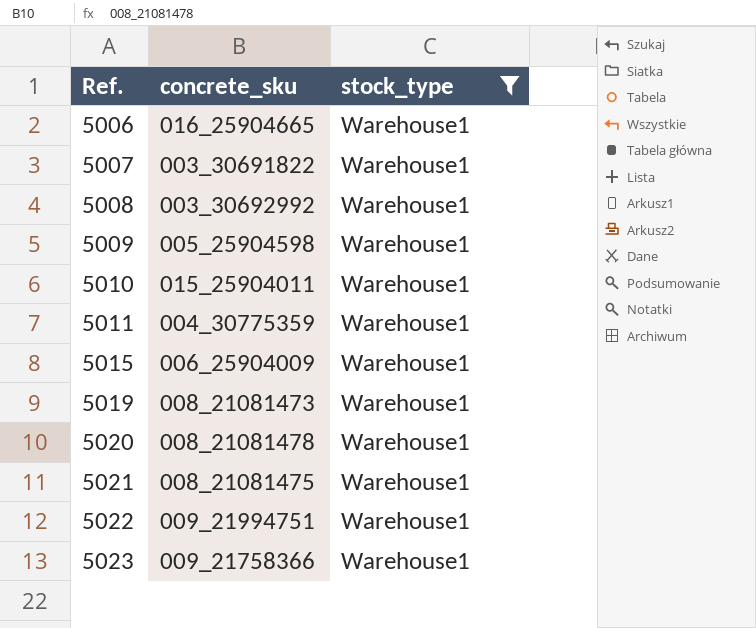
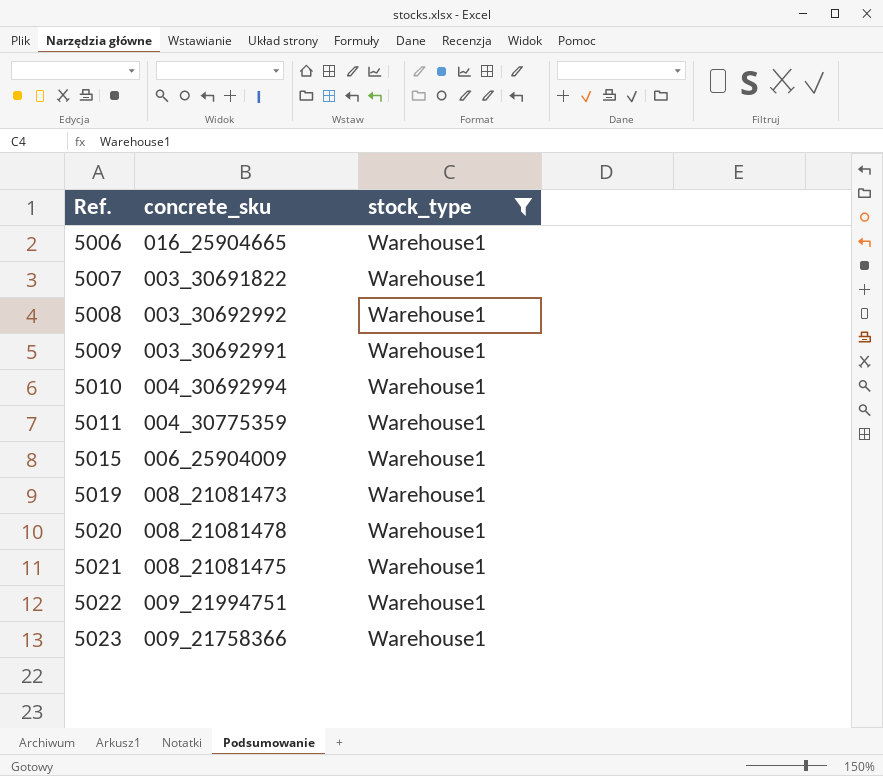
5009 | concrete_sku: 005_25904598 -> 003_30692991
5010 | concrete_sku: 015_25904011 -> 004_30692994

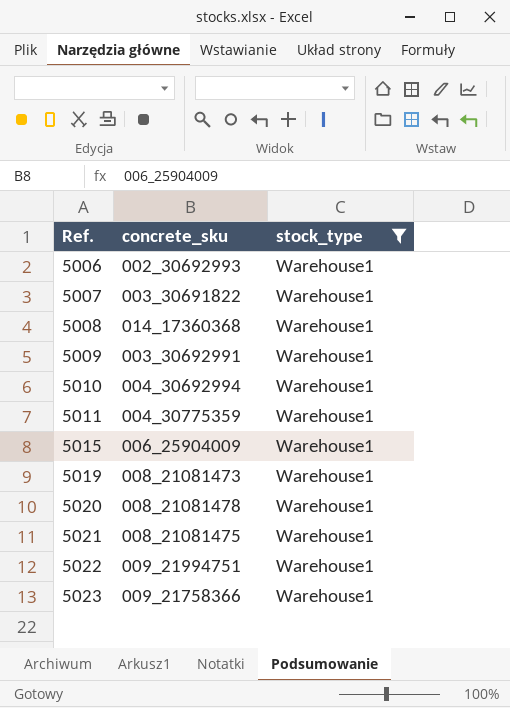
5006 | concrete_sku: 016_25904665 -> 002_30692993
5008 | concrete_sku: 003_30692992 -> 014_17360368

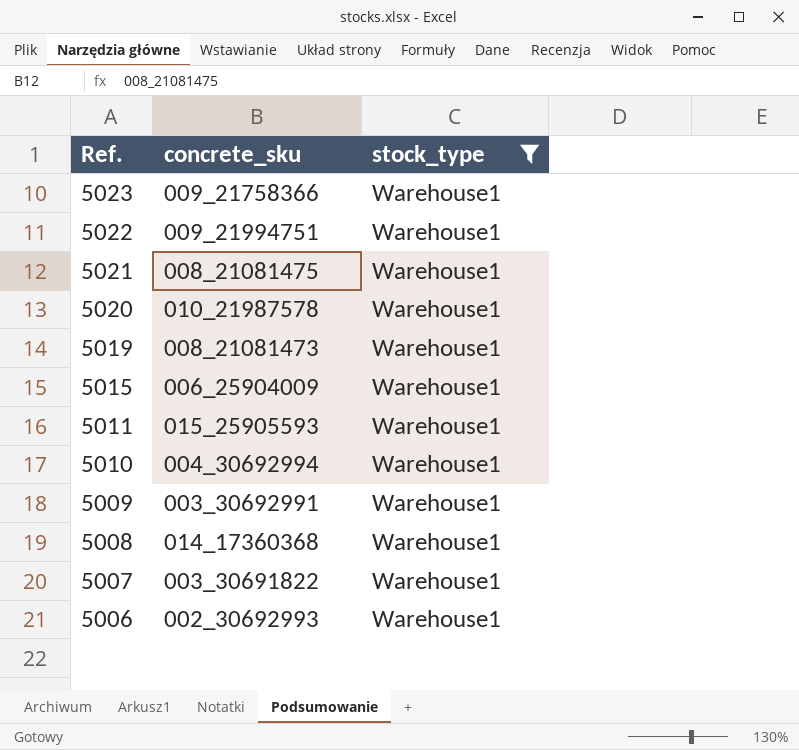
row order: Ref. ascending -> Ref. descending
5020 | concrete_sku: 008_21081478 -> 010_21987578
5011 | concrete_sku: 004_30775359 -> 015_25905593

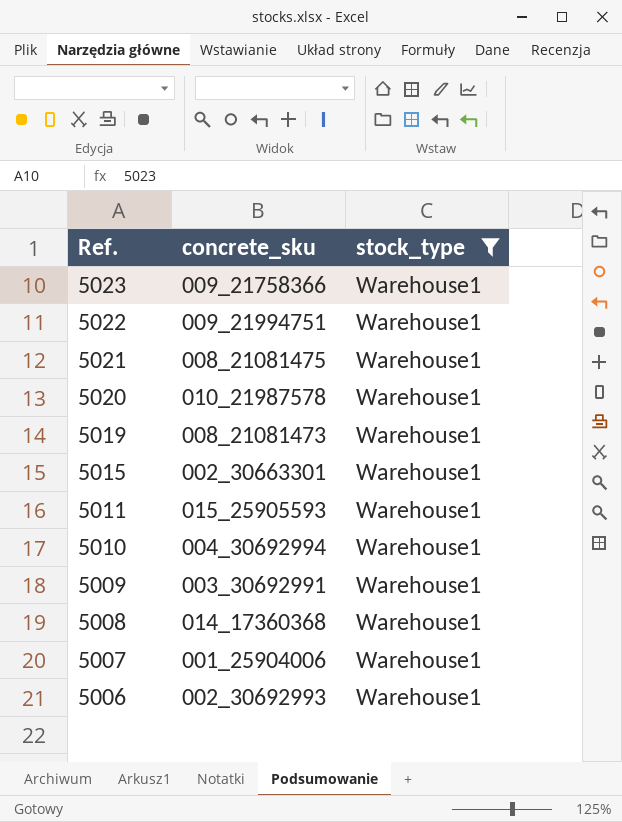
5015 | concrete_sku: 006_25904009 -> 002_30663301
5007 | concrete_sku: 003_30691822 -> 001_25904006

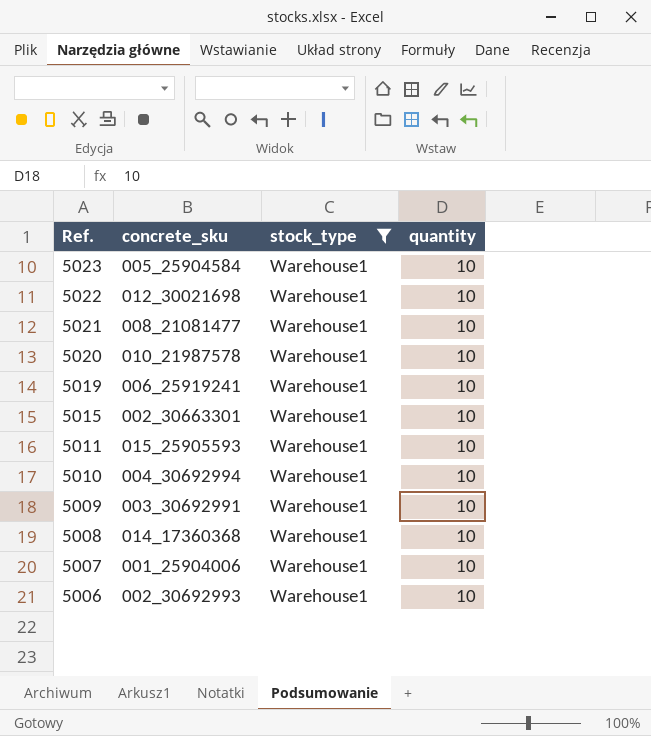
column quantity | position: none -> 4
5023 | concrete_sku: 009_21758366 -> 005_25904584
5022 | concrete_sku: 009_21994751 -> 012_30021698
5021 | concrete_sku: 008_21081475 -> 008_21081477
5019 | concrete_sku: 008_21081473 -> 006_25919241

